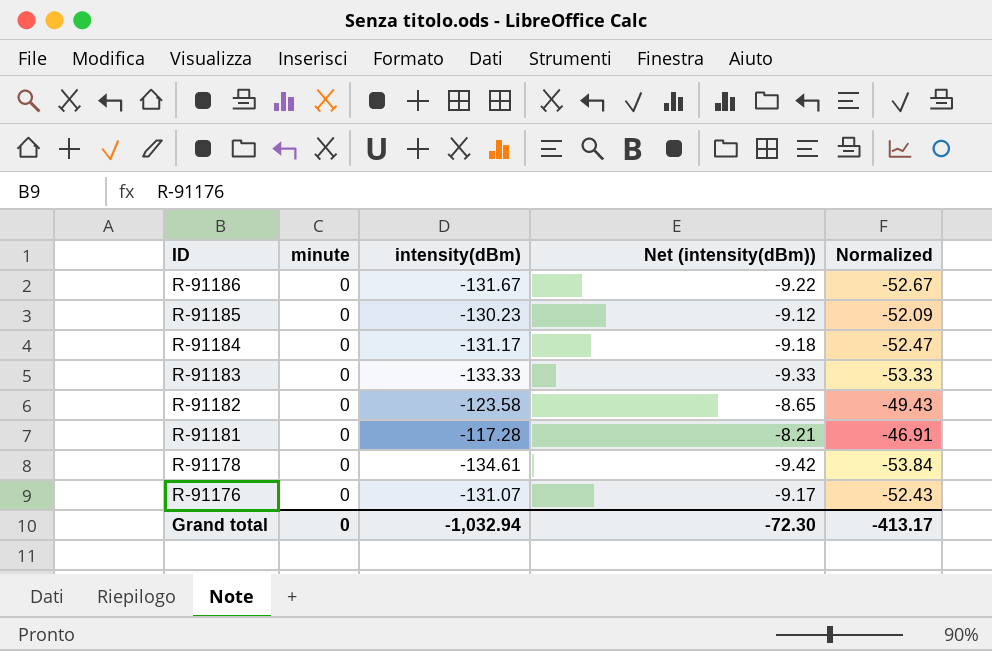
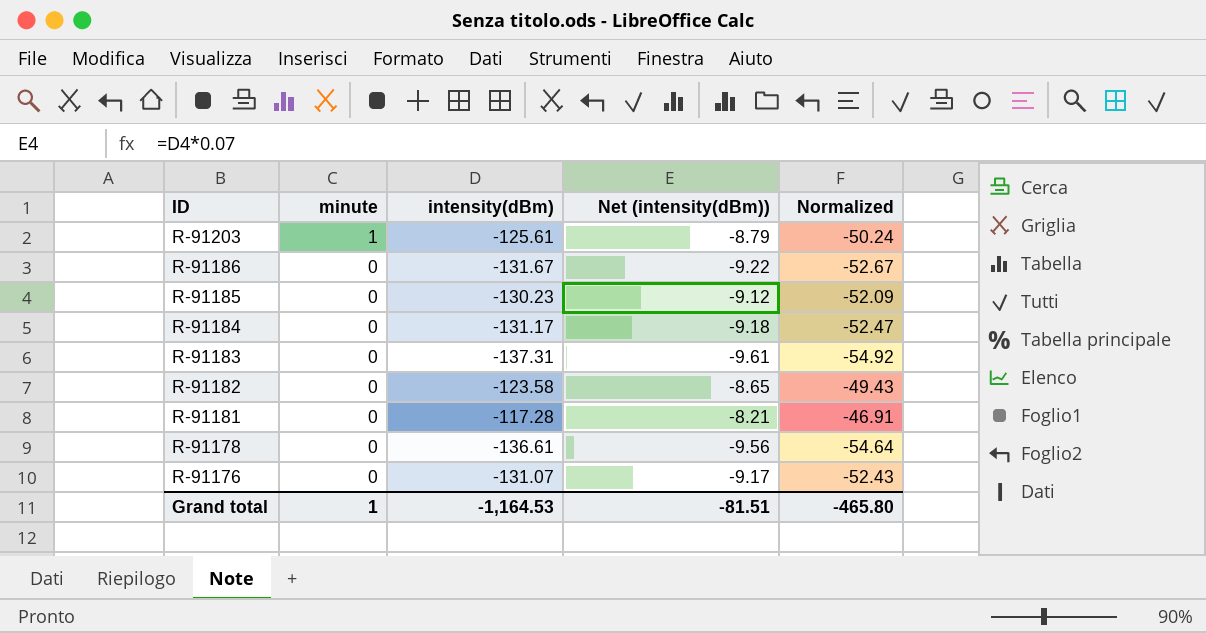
row R-91203: none -> 1 | -125.61 | -8.79 | -50.24
R-91183 | intensity(dBm): -133.33 -> -137.31
R-91183 | Net (intensity(dBm)): -9.33 -> -9.61
R-91183 | Normalized: -53.33 -> -54.92
R-91178 | intensity(dBm): -134.61 -> -136.61
R-91178 | Net (intensity(dBm)): -9.42 -> -9.56
R-91178 | Normalized: -53.84 -> -54.64
Grand total | minute: 0 -> 1
Grand total | intensity(dBm): -1,032.94 -> -1,164.53
Grand total | Net (intensity(dBm)): -72.30 -> -81.51
Grand total | Normalized: -413.17 -> -465.80

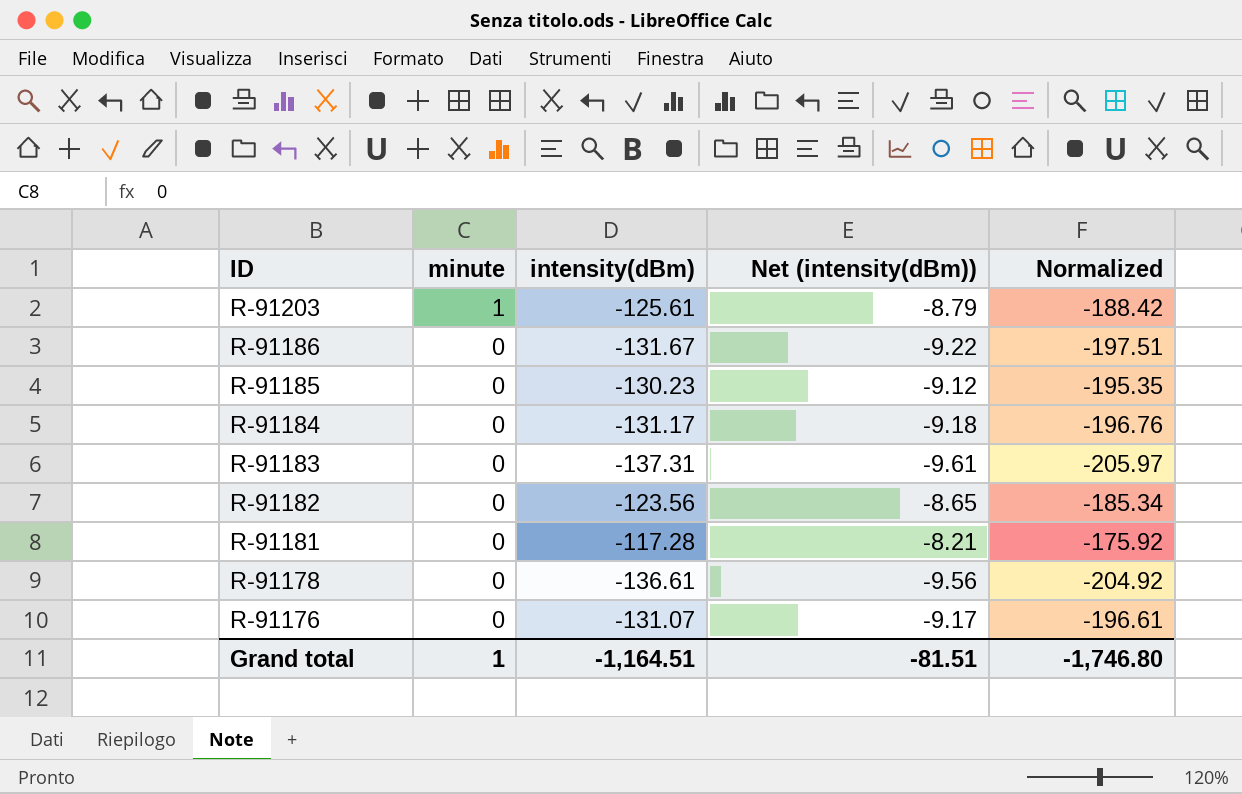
column Normalized | formula: [intensity(dBm)] * 0.4 -> [intensity(dBm)] * 1.5
R-91182 | intensity(dBm): -123.58 -> -123.56
Grand total | intensity(dBm): -1,164.53 -> -1,164.51
Grand total | Normalized: -465.80 -> -1,746.80

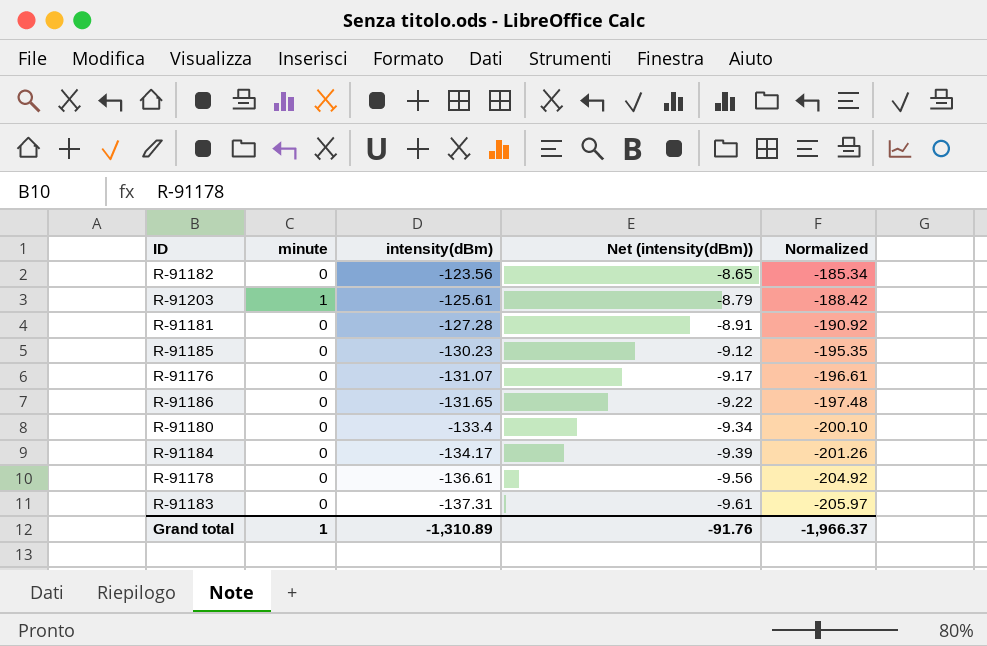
row order: ID descending -> intensity(dBm) descending
R-91181 | intensity(dBm): -117.28 -> -127.28
R-91181 | Net (intensity(dBm)): -8.21 -> -8.91
R-91181 | Normalized: -175.92 -> -190.92
R-91186 | intensity(dBm): -131.67 -> -131.65
R-91186 | Normalized: -197.51 -> -197.48
row R-91180: none -> 0 | -133.4 | -9.34 | -200.10
R-91184 | intensity(dBm): -131.17 -> -134.17
R-91184 | Net (intensity(dBm)): -9.18 -> -9.39
R-91184 | Normalized: -196.76 -> -201.26
Grand total | intensity(dBm): -1,164.51 -> -1,310.89
Grand total | Net (intensity(dBm)): -81.51 -> -91.76
Grand total | Normalized: -1,746.80 -> -1,966.37

